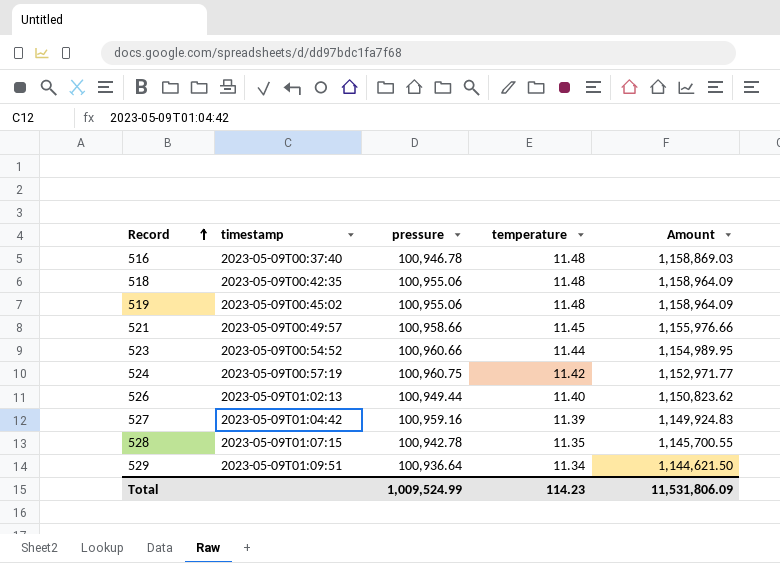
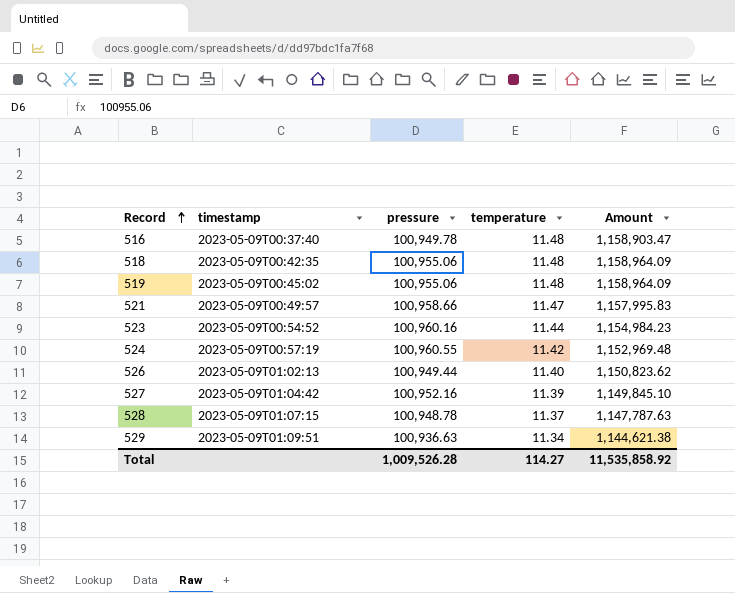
516 | pressure: 100,946.78 -> 100,949.78
516 | Amount: 1,158,869.03 -> 1,158,903.47
521 | temperature: 11.45 -> 11.47
521 | Amount: 1,155,976.66 -> 1,157,995.83
523 | pressure: 100,960.66 -> 100,960.16
523 | Amount: 1,154,989.95 -> 1,154,984.23
524 | pressure: 100,960.75 -> 100,960.55
524 | Amount: 1,152,971.77 -> 1,152,969.48
527 | pressure: 100,959.16 -> 100,952.16
527 | Amount: 1,149,924.83 -> 1,149,845.10
528 | pressure: 100,942.78 -> 100,948.78
528 | temperature: 11.35 -> 11.37
528 | Amount: 1,145,700.55 -> 1,147,787.63
529 | pressure: 100,936.64 -> 100,936.63
529 | Amount: 1,144,621.50 -> 1,144,621.38
Total | pressure: 1,009,524.99 -> 1,009,526.28
Total | temperature: 114.23 -> 114.27
Total | Amount: 11,531,806.09 -> 11,535,858.92

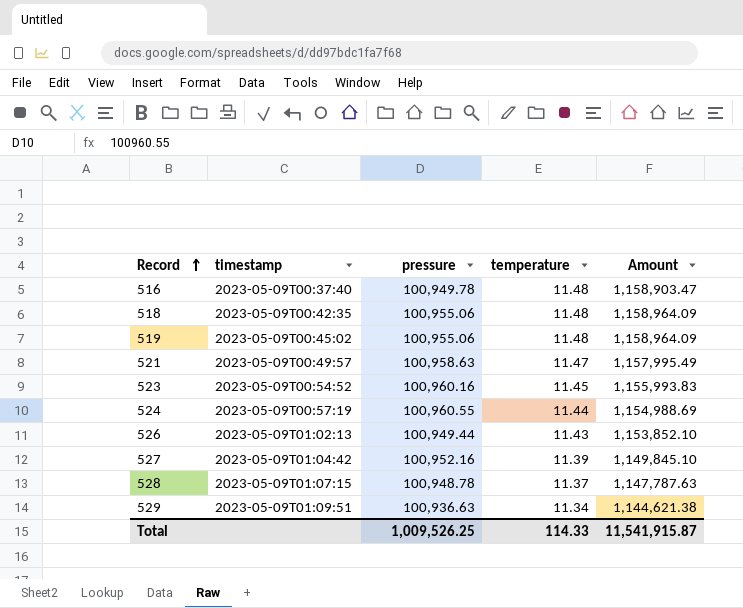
521 | pressure: 100,958.66 -> 100,958.63
521 | Amount: 1,157,995.83 -> 1,157,995.49
523 | temperature: 11.44 -> 11.45
523 | Amount: 1,154,984.23 -> 1,155,993.83
524 | temperature: 11.42 -> 11.44
524 | Amount: 1,152,969.48 -> 1,154,988.69
526 | temperature: 11.40 -> 11.43
526 | Amount: 1,150,823.62 -> 1,153,852.10
Total | pressure: 1,009,526.28 -> 1,009,526.25
Total | temperature: 114.27 -> 114.33
Total | Amount: 11,535,858.92 -> 11,541,915.87

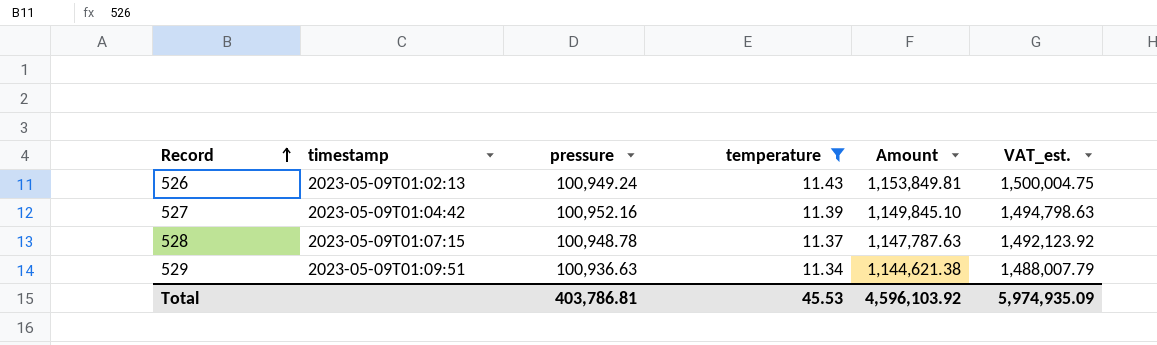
filter: none -> temperature <= 11.43
column VAT_est. | formula: none -> [Amount] * 1.3
526 | pressure: 100,949.44 -> 100,949.24
526 | Amount: 1,153,852.10 -> 1,153,849.81
Total | pressure: 1,009,526.25 -> 403,786.81
Total | temperature: 114.33 -> 45.53
Total | Amount: 11,541,915.87 -> 4,596,103.92

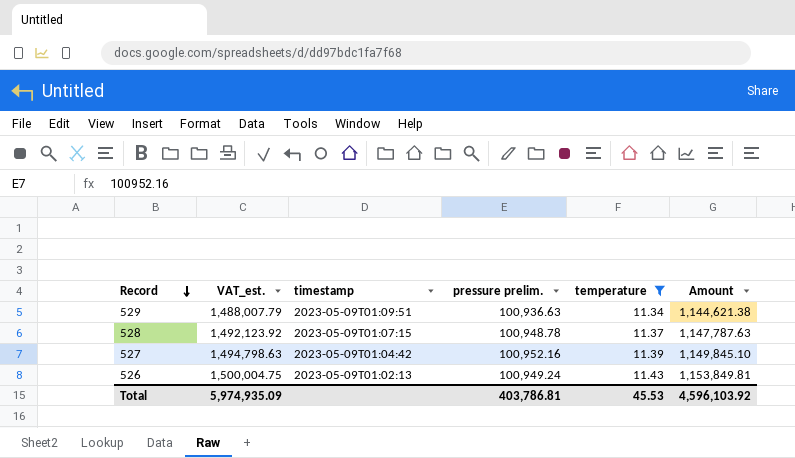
row order: Record ascending -> Record descending
column VAT_est. | position: 6 -> 2
column name: pressure -> pressure prelim.

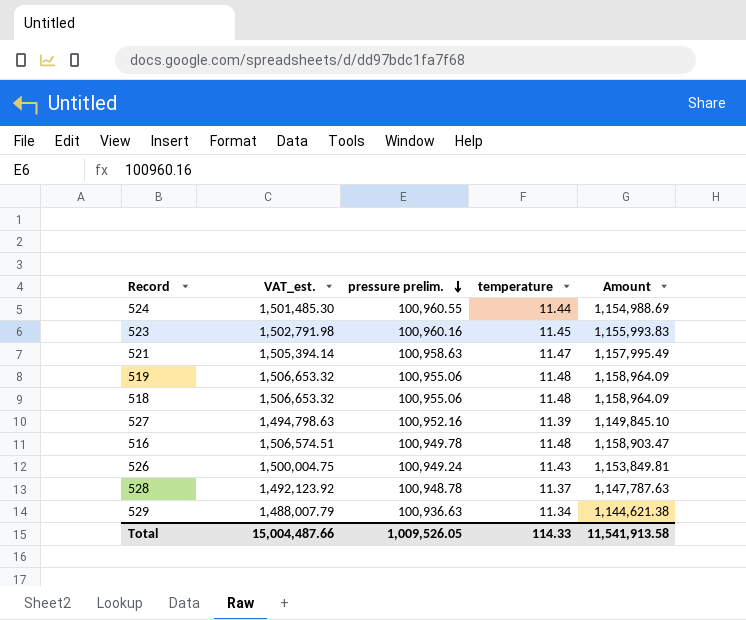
filter: temperature <= 11.43 -> none
row order: Record descending -> pressure prelim. descending
column timestamp | position: 3 -> none
Total | VAT_est.: 5,974,935.09 -> 15,004,487.66
Total | pressure prelim.: 403,786.81 -> 1,009,526.05
Total | temperature: 45.53 -> 114.33
Total | Amount: 4,596,103.92 -> 11,541,913.58

